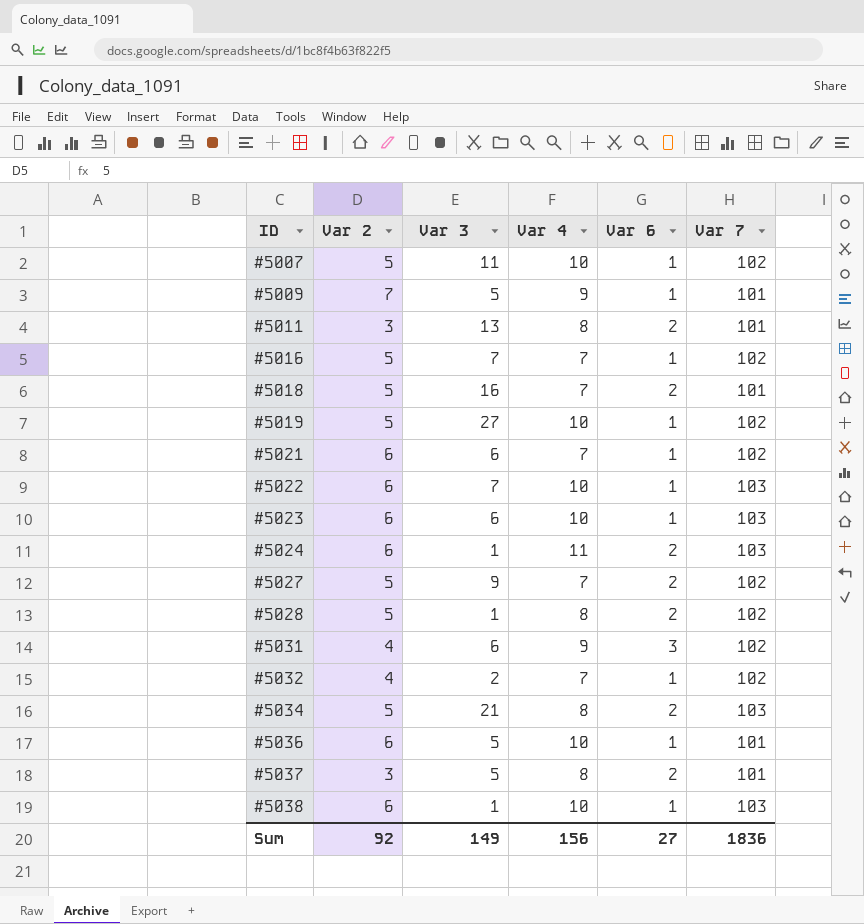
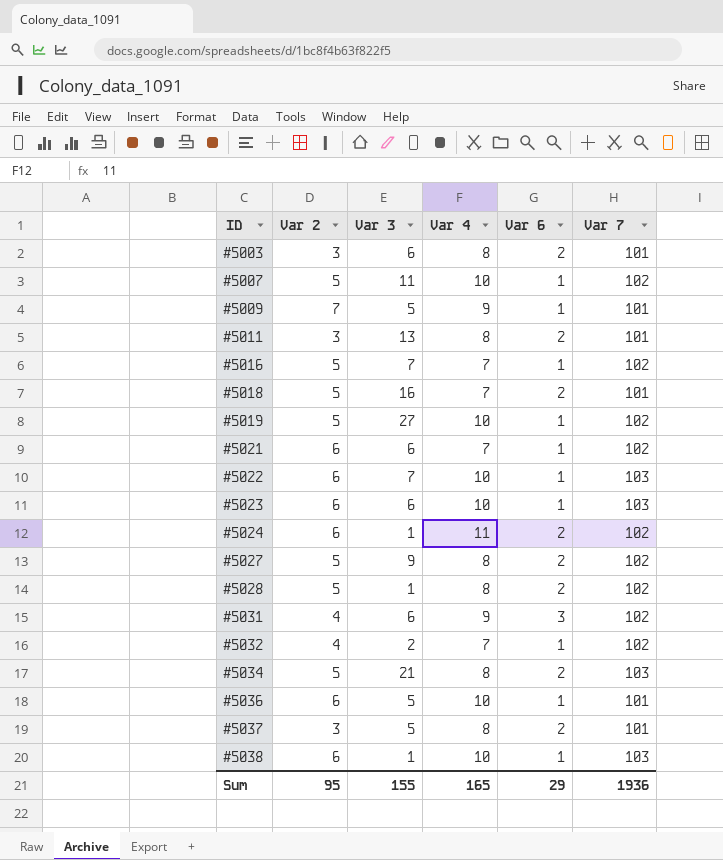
row #5003: none -> 3 | 6 | 8 | 2 | 101
#5024 | Var 7: 103 -> 102
#5027 | Var 4: 7 -> 8
Sum | Var 2: 92 -> 95
Sum | Var 3: 149 -> 155
Sum | Var 4: 156 -> 165
Sum | Var 6: 27 -> 29
Sum | Var 7: 1836 -> 1936

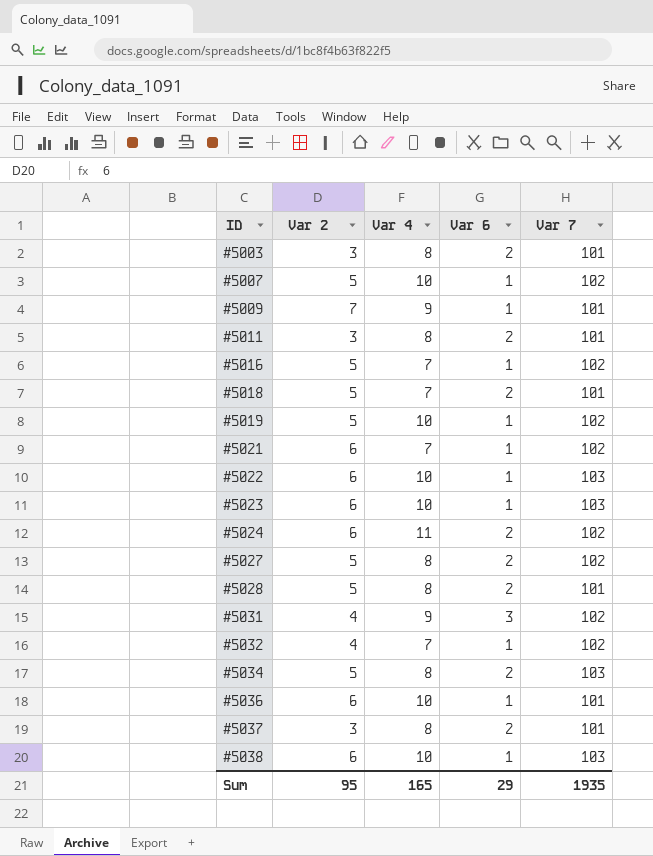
column Var 3 | position: 3 -> none
#5028 | Var 7: 102 -> 101
Sum | Var 7: 1936 -> 1935

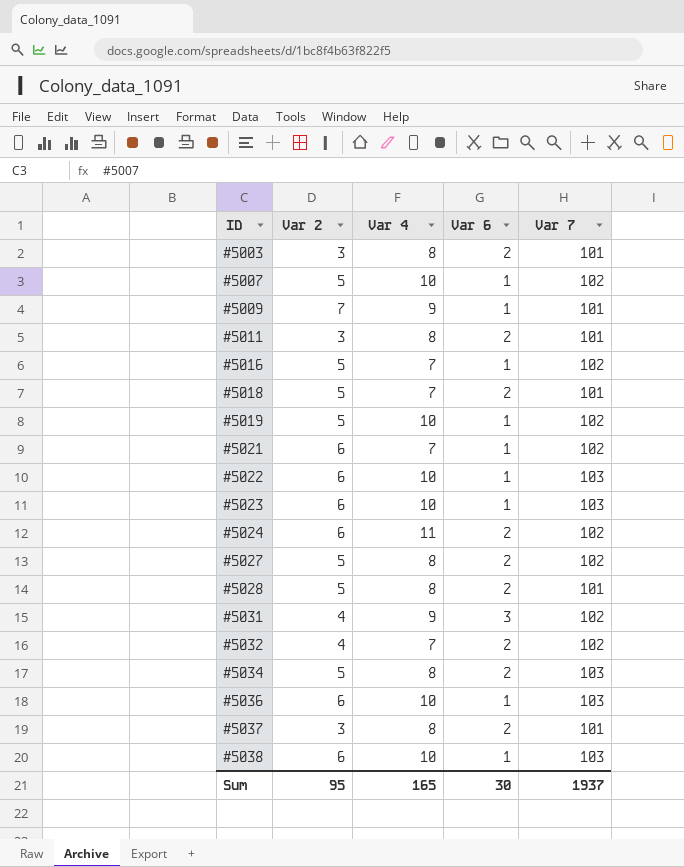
#5032 | Var 6: 1 -> 2
#5036 | Var 7: 101 -> 103
Sum | Var 6: 29 -> 30
Sum | Var 7: 1935 -> 1937

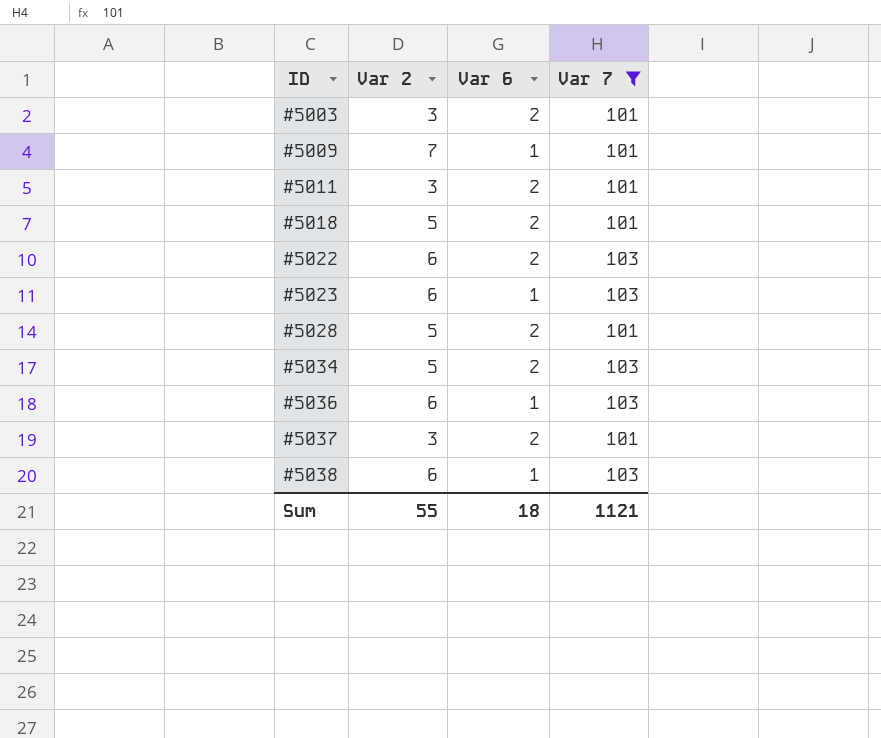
filter: none -> Var 7 != 102
column Var 4 | position: 3 -> none
#5022 | Var 6: 1 -> 2
Sum | Var 2: 95 -> 55
Sum | Var 6: 30 -> 18
Sum | Var 7: 1937 -> 1121

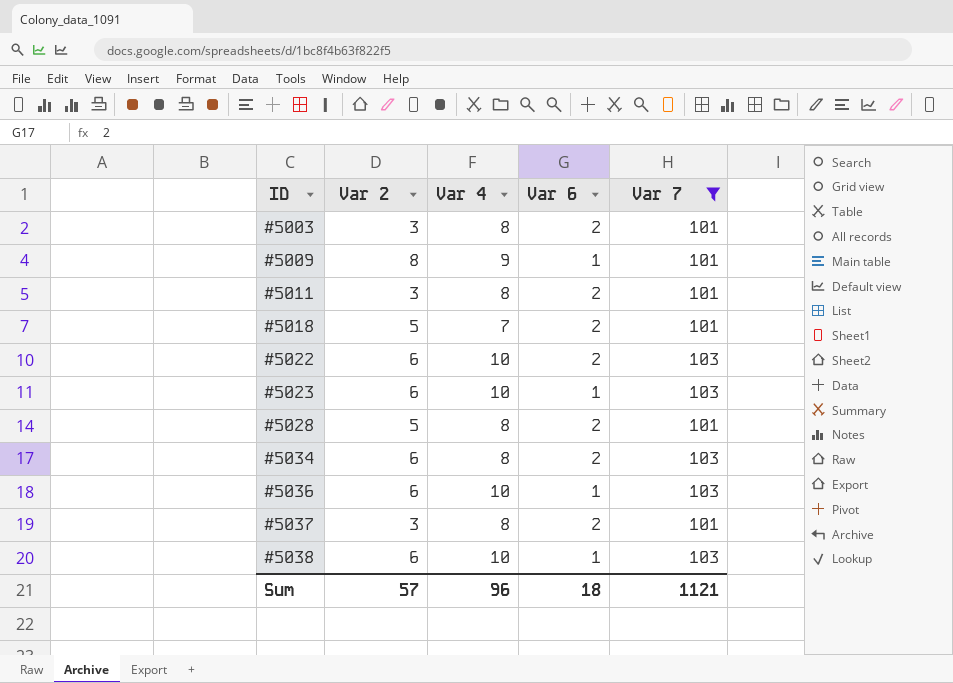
column Var 4 | position: none -> 3
#5009 | Var 2: 7 -> 8
#5034 | Var 2: 5 -> 6
Sum | Var 2: 55 -> 57

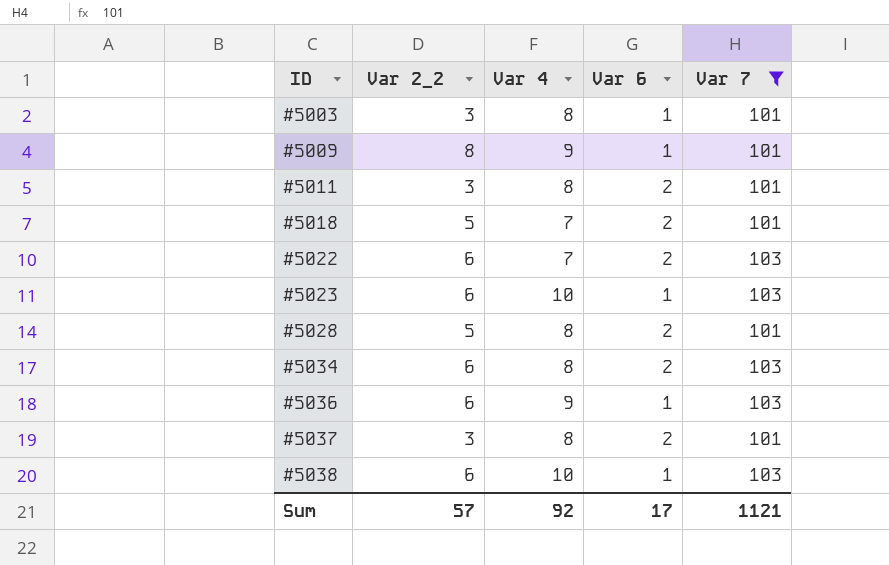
column name: Var 2 -> Var 2_2
#5003 | Var 6: 2 -> 1
#5022 | Var 4: 10 -> 7
#5036 | Var 4: 10 -> 9
Sum | Var 4: 96 -> 92
Sum | Var 6: 18 -> 17

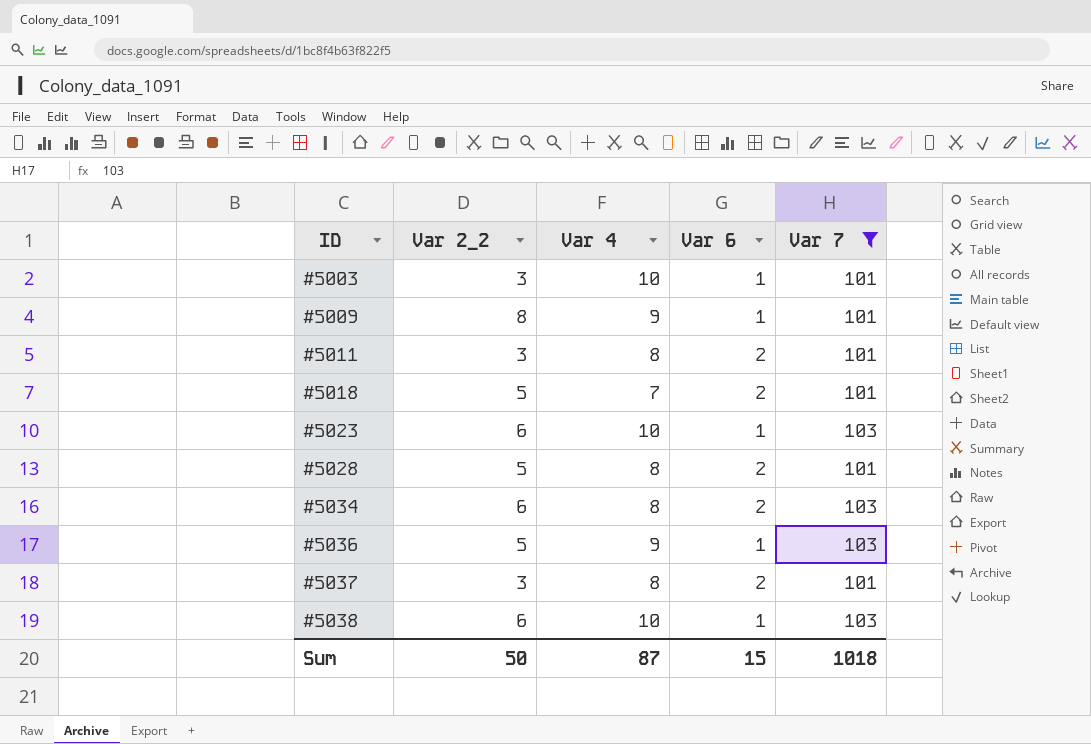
row #5022: 6 | 7 | 2 | 103 -> none
#5003 | Var 4: 8 -> 10
#5036 | Var 2_2: 6 -> 5
Sum | Var 2_2: 57 -> 50
Sum | Var 4: 92 -> 87
Sum | Var 6: 17 -> 15
Sum | Var 7: 1121 -> 1018

